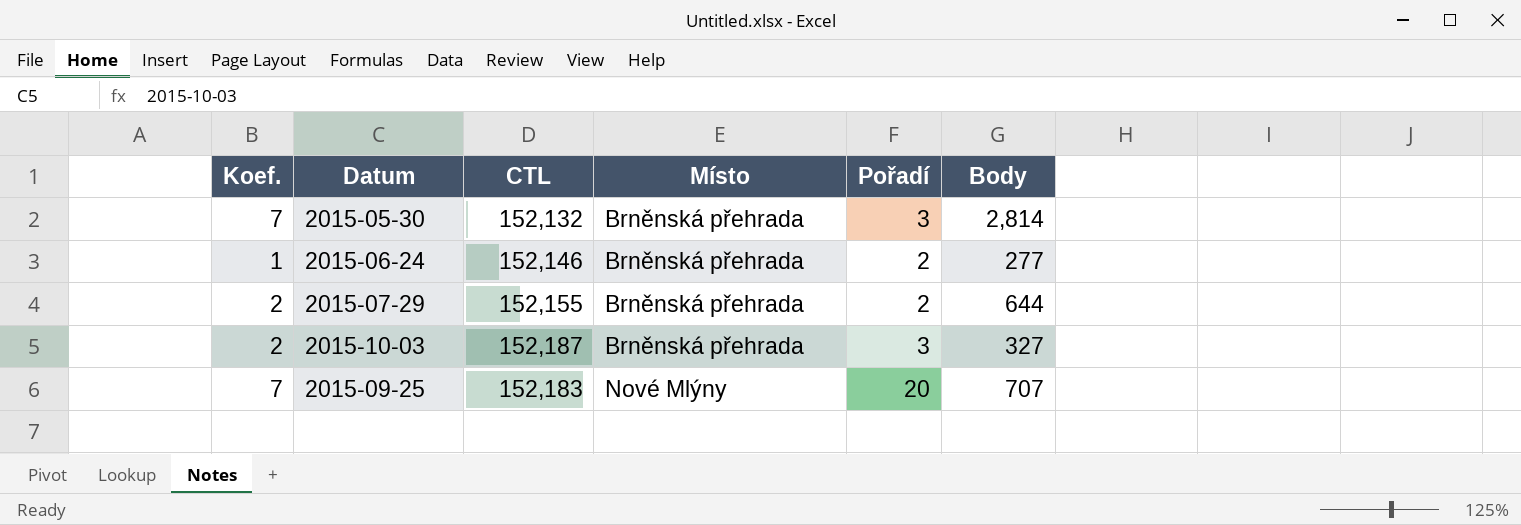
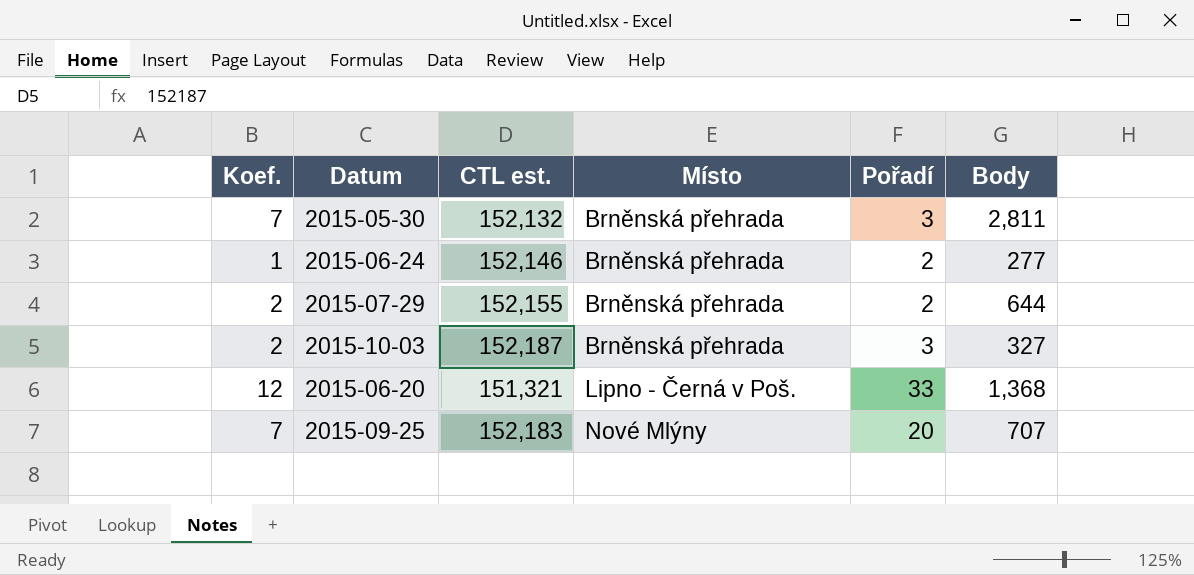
column name: CTL -> CTL est.
2015-05-30 | Body: 2,814 -> 2,811
row 2015-06-20: none -> 12 | 151,321 | Lipno - Černá v Poš. | 33 | 1,368

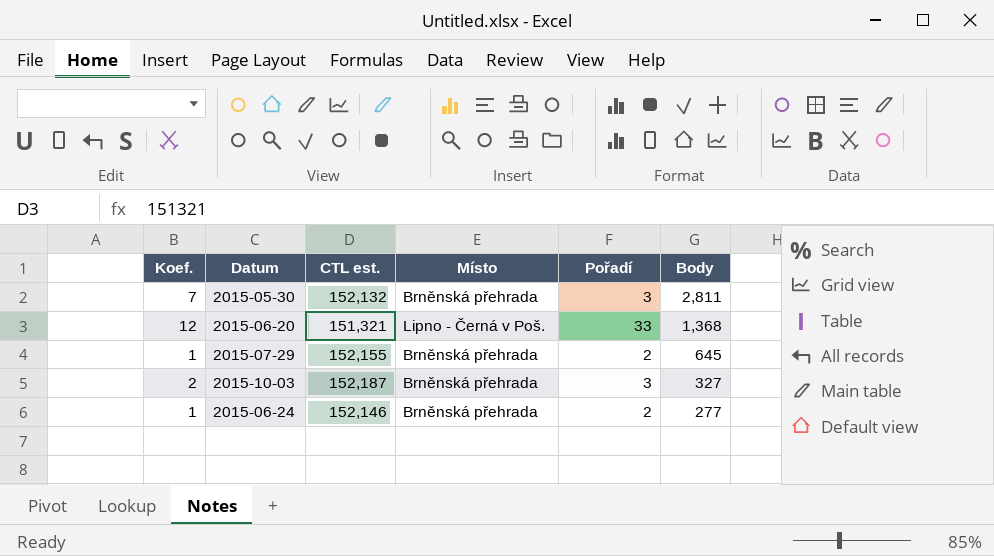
row order: Místo ascending -> Body descending
row 2015-09-25: 7 | 152,183 | Nové Mlýny | 20 | 707 -> none
2015-07-29 | Koef.: 2 -> 1
2015-07-29 | Body: 644 -> 645

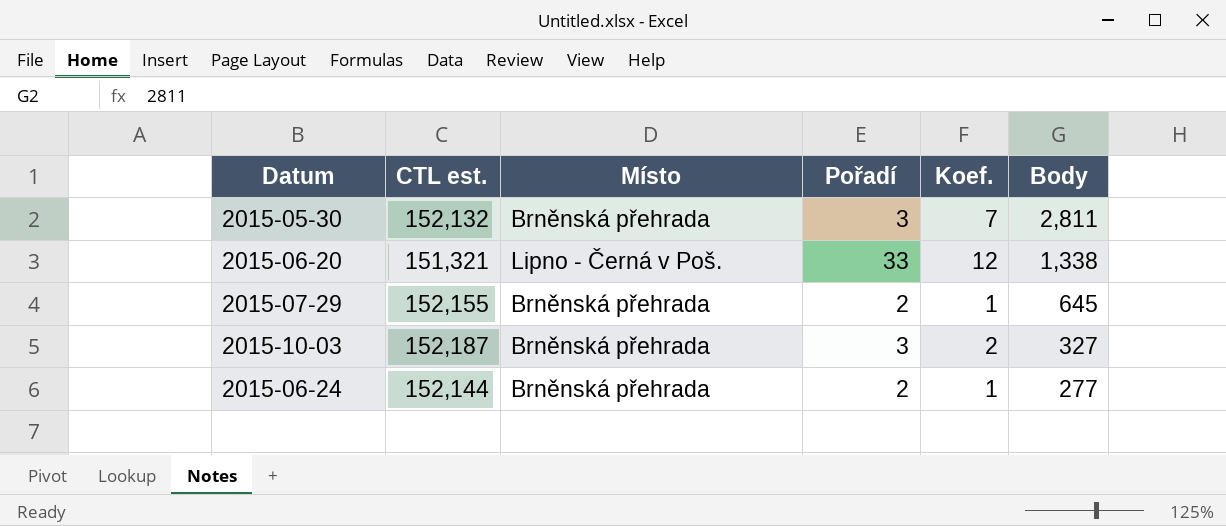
column Koef. | position: 1 -> 5
2015-06-20 | Body: 1,368 -> 1,338
2015-06-24 | CTL est.: 152,146 -> 152,144

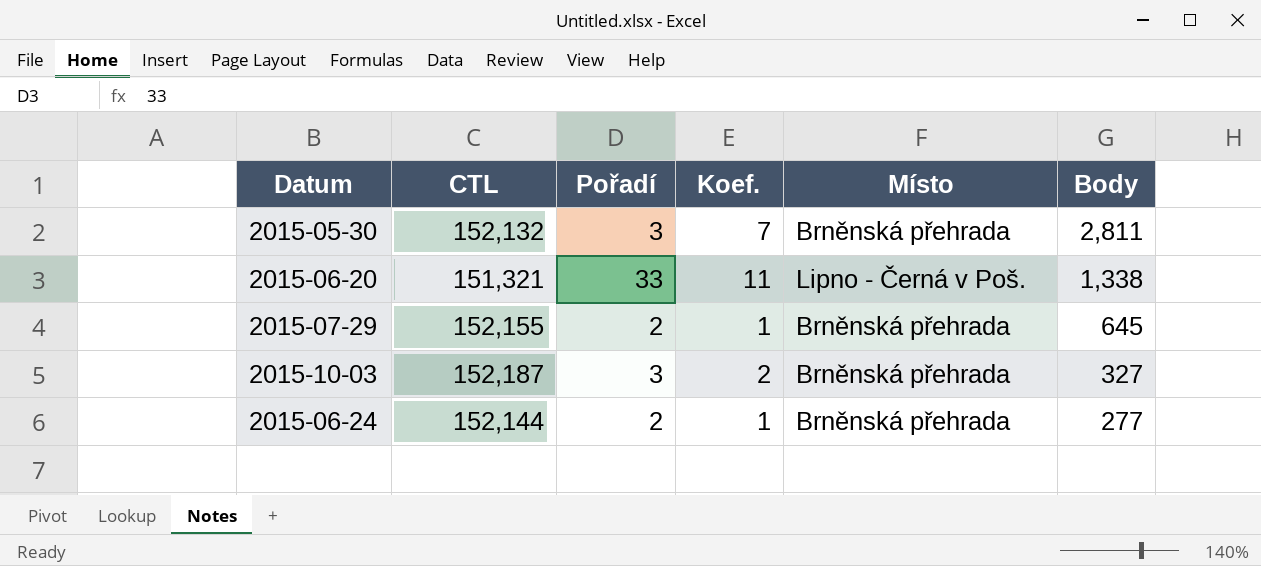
column name: CTL est. -> CTL
column Místo | position: 3 -> 5
2015-06-20 | Koef.: 12 -> 11

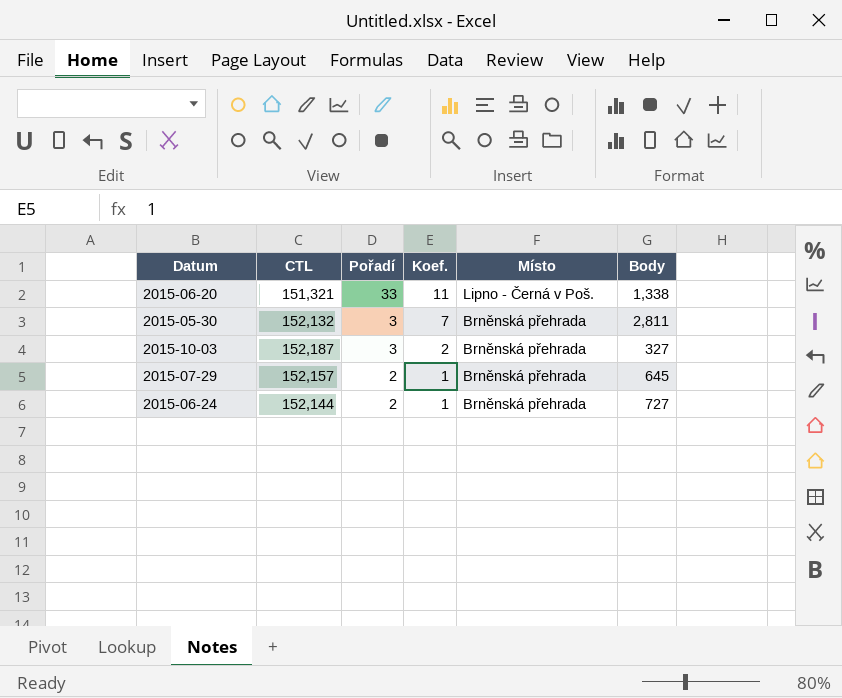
row order: Body descending -> Pořadí descending
2015-07-29 | CTL: 152,155 -> 152,157
2015-06-24 | Body: 277 -> 727

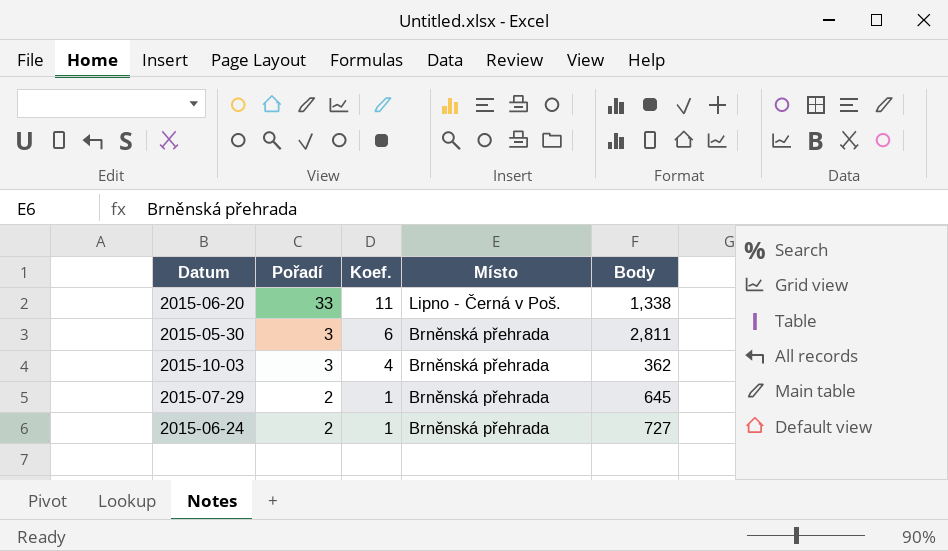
column CTL | position: 2 -> none
2015-05-30 | Koef.: 7 -> 6
2015-10-03 | Koef.: 2 -> 4
2015-10-03 | Body: 327 -> 362

